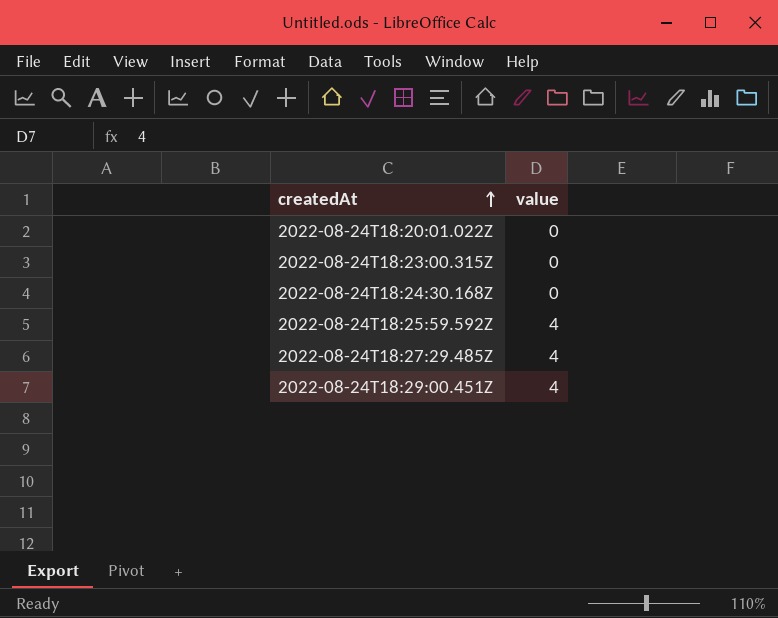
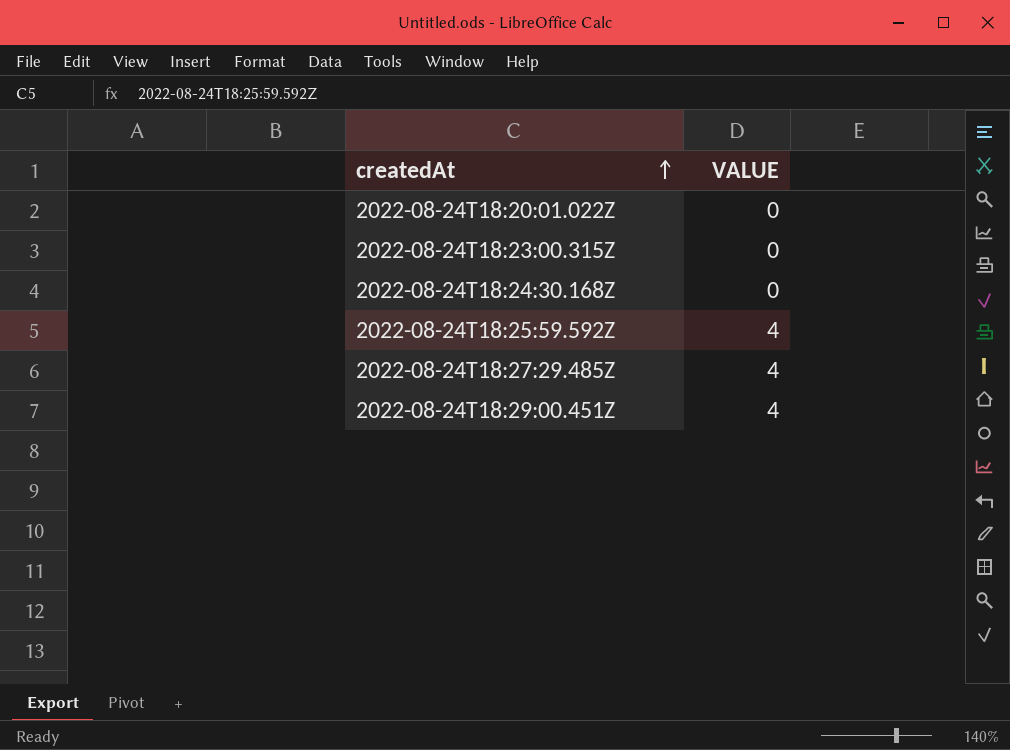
column name: value -> VALUE

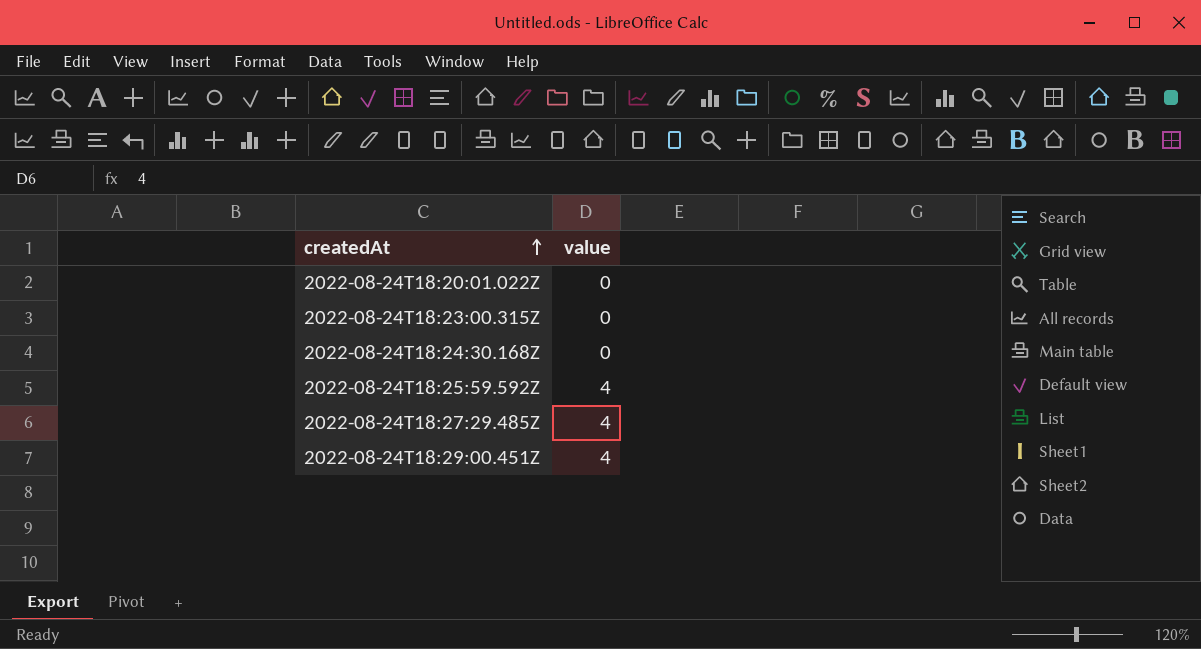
column name: VALUE -> value

